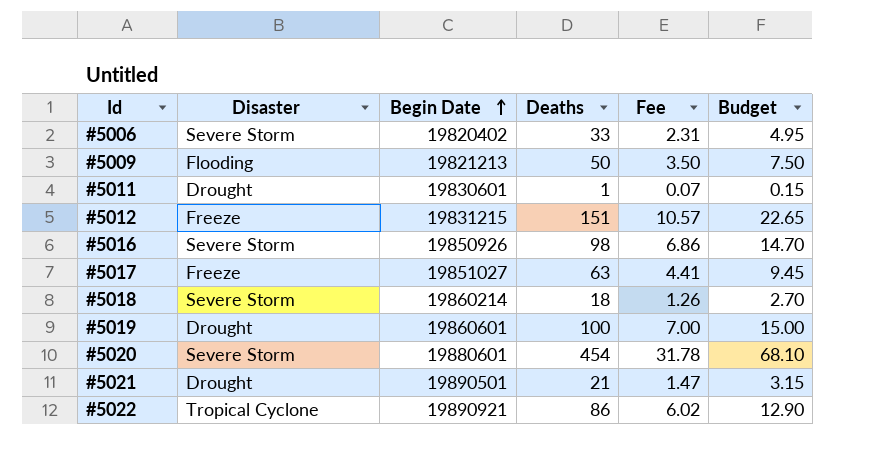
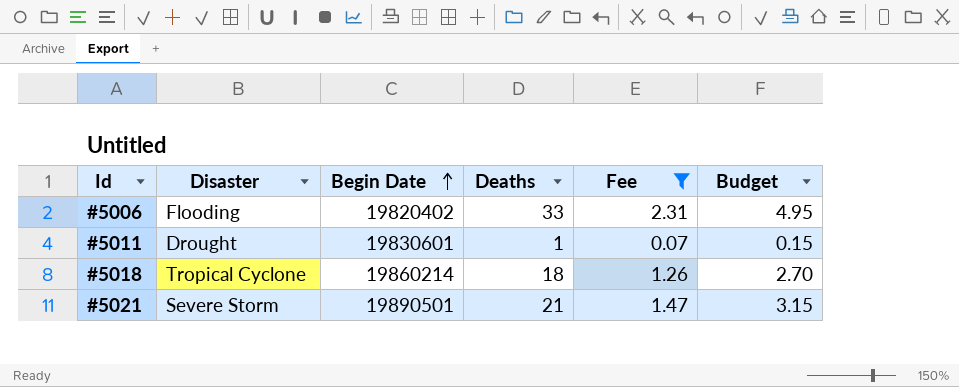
filter: none -> Fee <= 2.31
#5006 | Disaster: Severe Storm -> Flooding
#5018 | Disaster: Severe Storm -> Tropical Cyclone
#5021 | Disaster: Drought -> Severe Storm

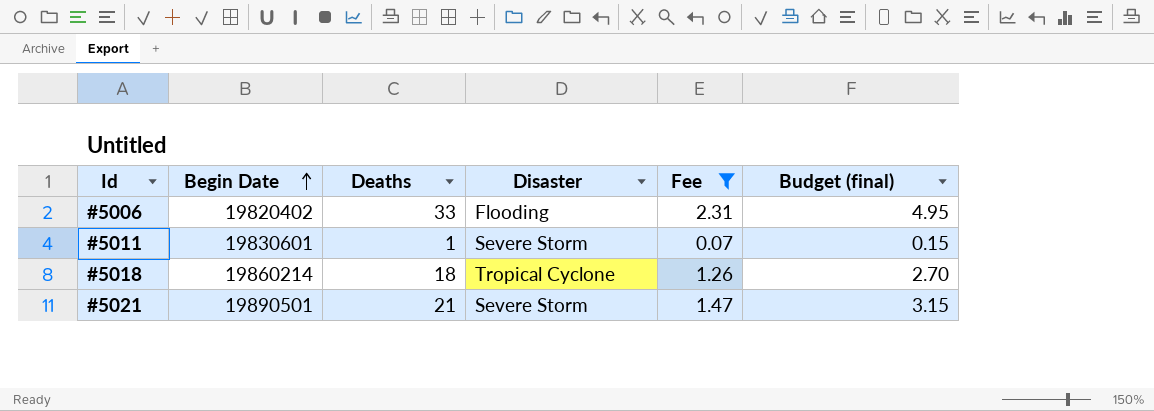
column Disaster | position: 2 -> 4
column name: Budget -> Budget (final)
#5011 | Disaster: Drought -> Severe Storm

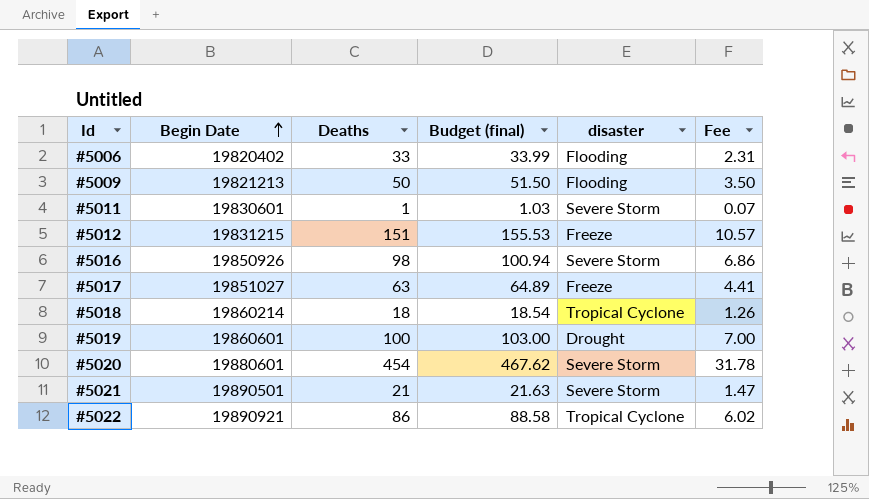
filter: Fee <= 2.31 -> none
column Budget (final) | formula: [Deaths] * 0.15 -> [Deaths] * 1.03
column Budget (final) | position: 6 -> 4
column name: Disaster -> disaster

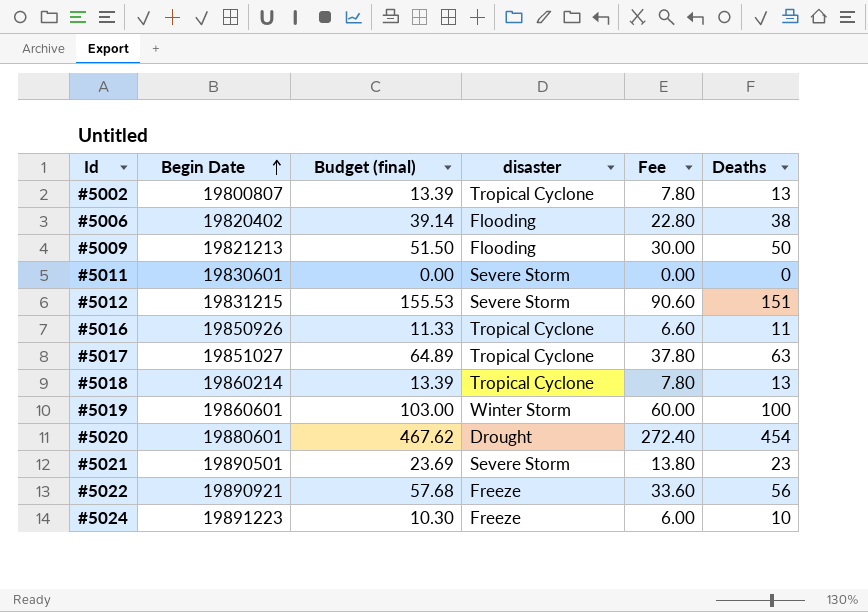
column Fee | formula: [Deaths] * 0.07 -> [Deaths] * 0.6
column Deaths | position: 3 -> 6
row #5002: none -> 19800807 | 13.39 | Tropical Cyclone | 7.80 | 13
#5006 | Budget (final): 33.99 -> 39.14
#5006 | Deaths: 33 -> 38
#5011 | Budget (final): 1.03 -> 0.00
#5011 | Deaths: 1 -> 0
#5012 | disaster: Freeze -> Severe Storm
#5016 | Budget (final): 100.94 -> 11.33
#5016 | disaster: Severe Storm -> Tropical Cyclone
#5016 | Deaths: 98 -> 11
#5017 | disaster: Freeze -> Tropical Cyclone
#5018 | Budget (final): 18.54 -> 13.39
#5018 | Deaths: 18 -> 13
#5019 | disaster: Drought -> Winter Storm
#5020 | disaster: Severe Storm -> Drought
#5021 | Budget (final): 21.63 -> 23.69
#5021 | Deaths: 21 -> 23
#5022 | Budget (final): 88.58 -> 57.68
#5022 | disaster: Tropical Cyclone -> Freeze
#5022 | Deaths: 86 -> 56
row #5024: none -> 19891223 | 10.30 | Freeze | 6.00 | 10

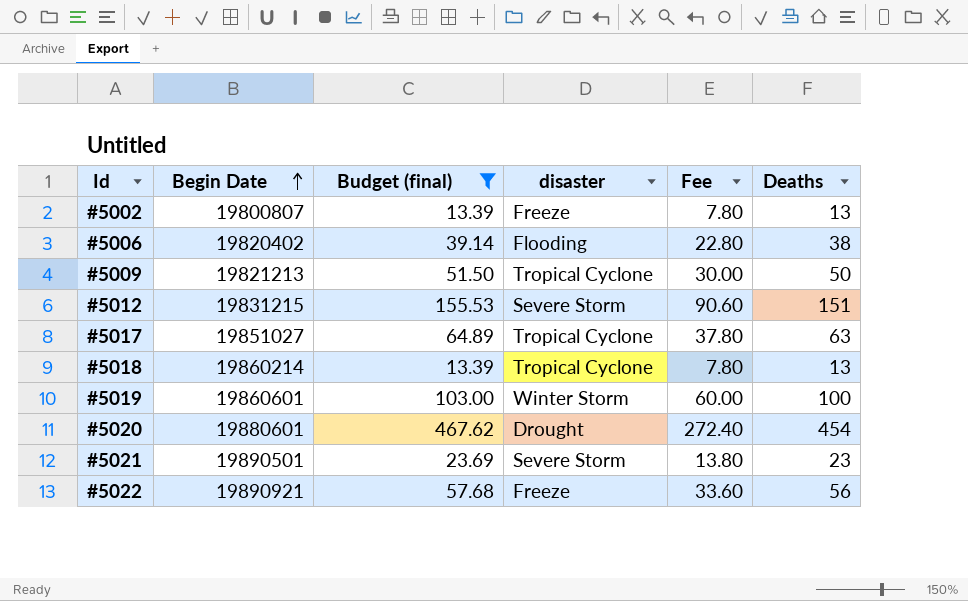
filter: none -> Budget (final) >= 13.39
#5002 | disaster: Tropical Cyclone -> Freeze
#5009 | disaster: Flooding -> Tropical Cyclone

